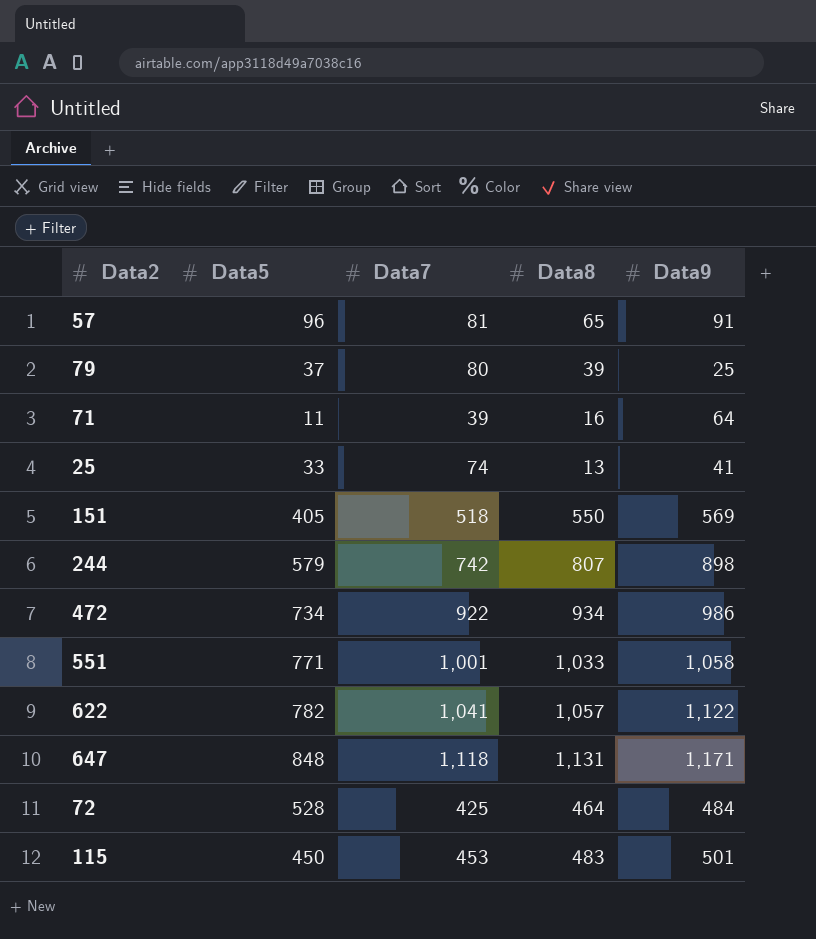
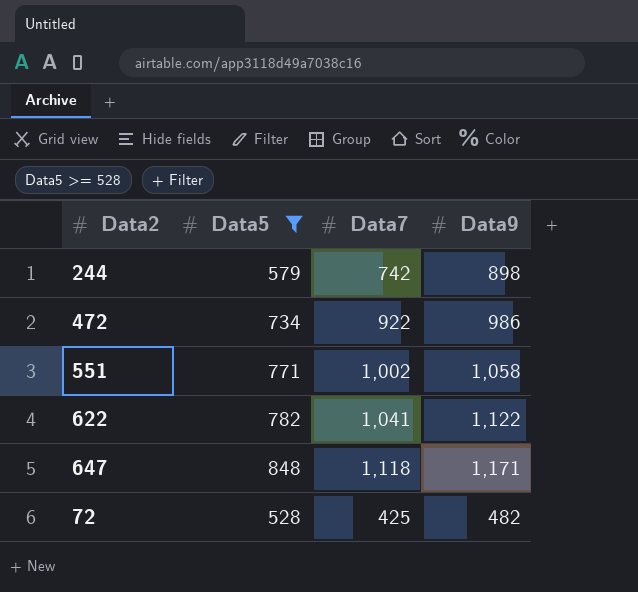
filter: none -> Data5 >= 528
column Data8 | position: 4 -> none
551 | Data7: 1,001 -> 1,002
72 | Data9: 484 -> 482

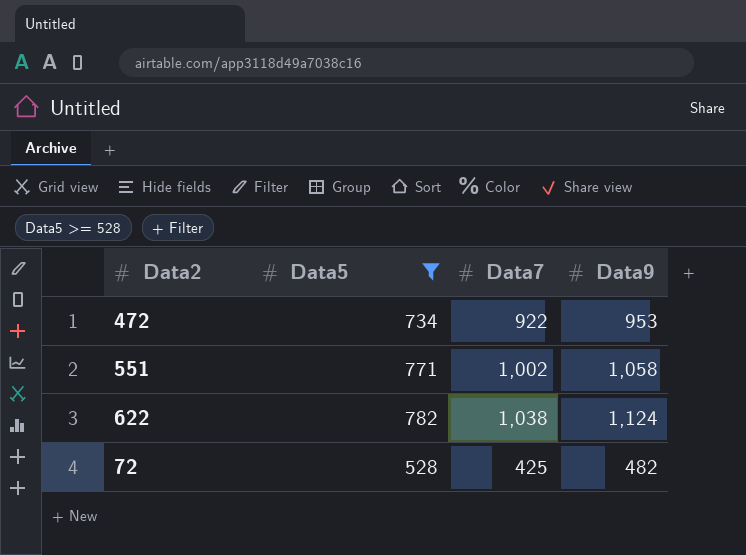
row 244: 579 | 742 | 898 -> none
row 647: 848 | 1,118 | 1,171 -> none
472 | Data9: 986 -> 953
622 | Data7: 1,041 -> 1,038
622 | Data9: 1,122 -> 1,124

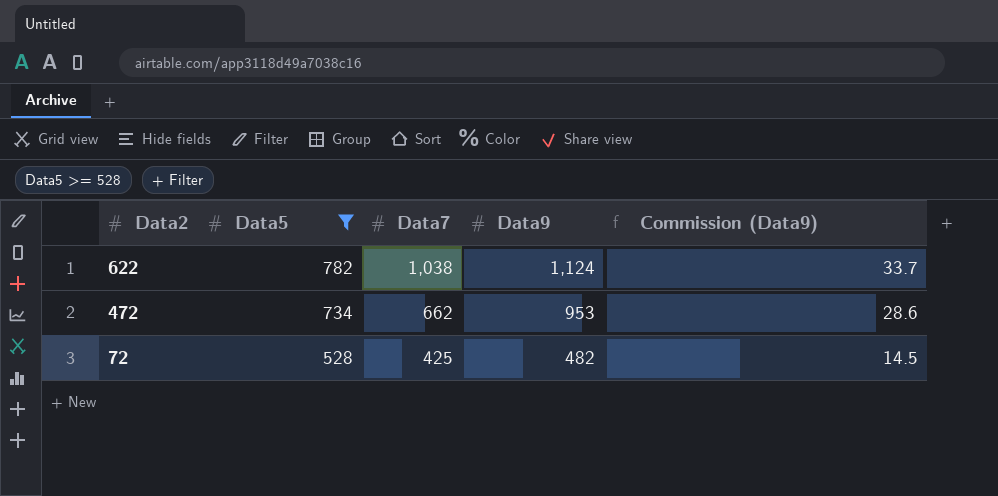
row order: none -> Data2 descending
column Commission (Data9) | formula: none -> [Data9] * 0.03
row 551: 771 | 1,002 | 1,058 -> none
472 | Data7: 922 -> 662

